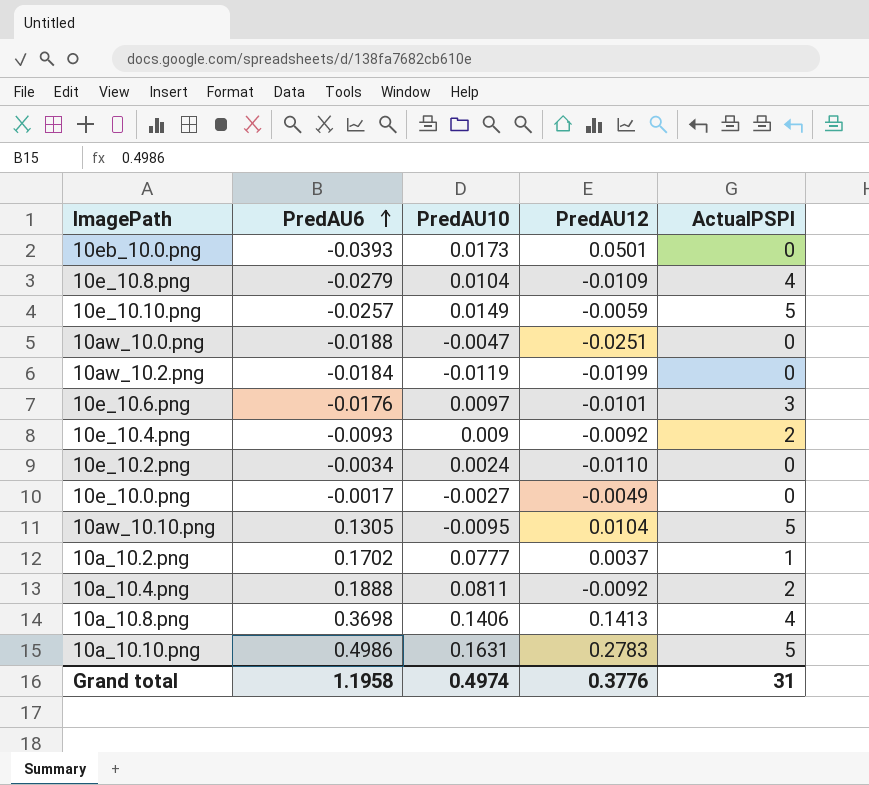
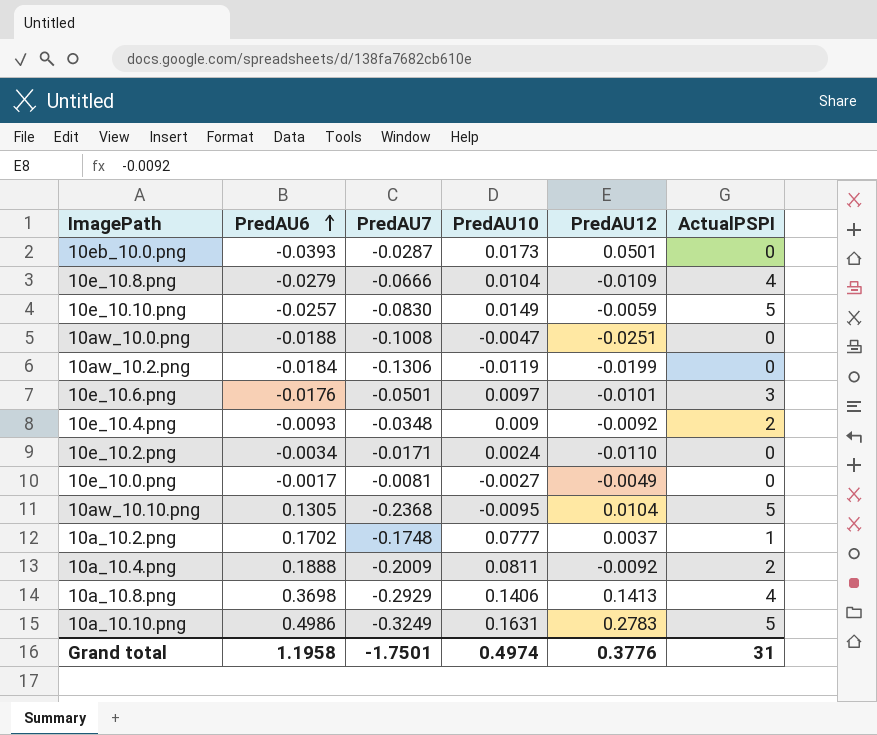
column PredAU7 | position: none -> 3

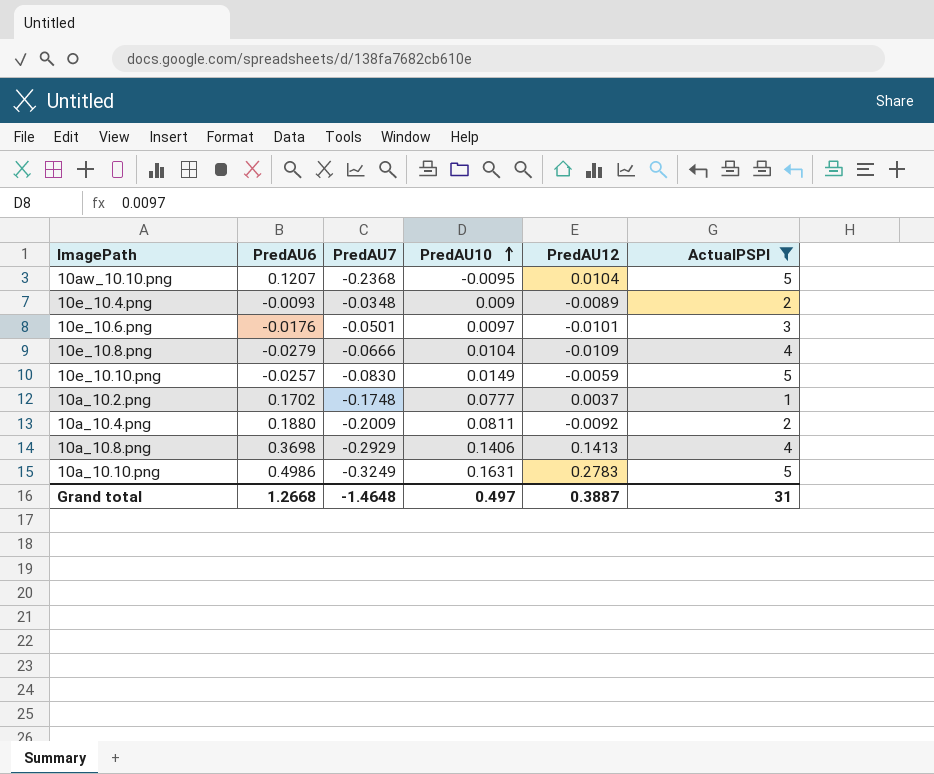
filter: none -> ActualPSPI != 0
row order: PredAU6 ascending -> PredAU10 ascending
10aw_10.10.png | PredAU6: 0.1305 -> 0.1207
10e_10.4.png | PredAU12: -0.0092 -> -0.0089
10a_10.4.png | PredAU6: 0.1888 -> 0.1880
Grand total | PredAU6: 1.1958 -> 1.2668
Grand total | PredAU7: -1.7501 -> -1.4648
Grand total | PredAU10: 0.4974 -> 0.497
Grand total | PredAU12: 0.3776 -> 0.3887

